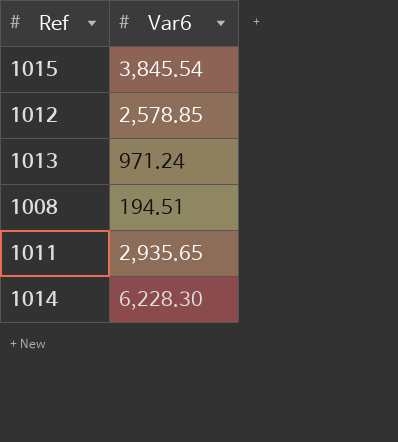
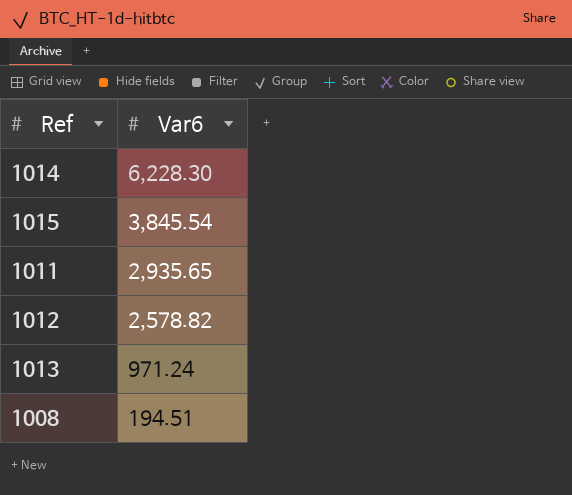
row order: none -> Var6 descending
1012 | Var6: 2,578.85 -> 2,578.82

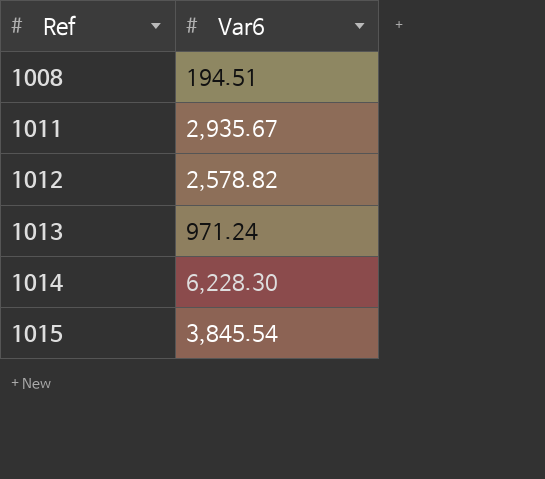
row order: Var6 descending -> Ref ascending
1011 | Var6: 2,935.65 -> 2,935.67

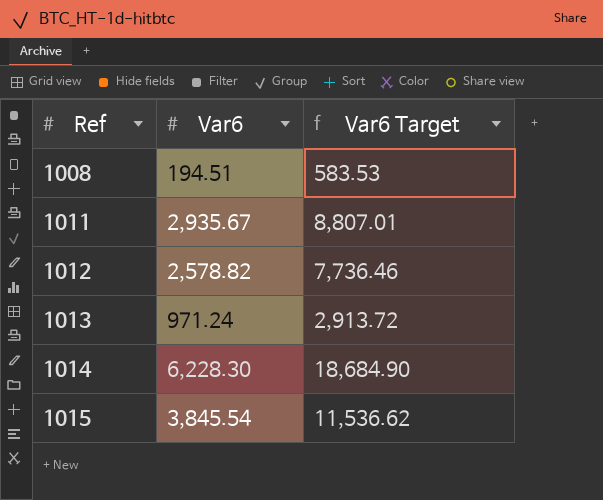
column Var6 Target | formula: none -> [Var6] * 3

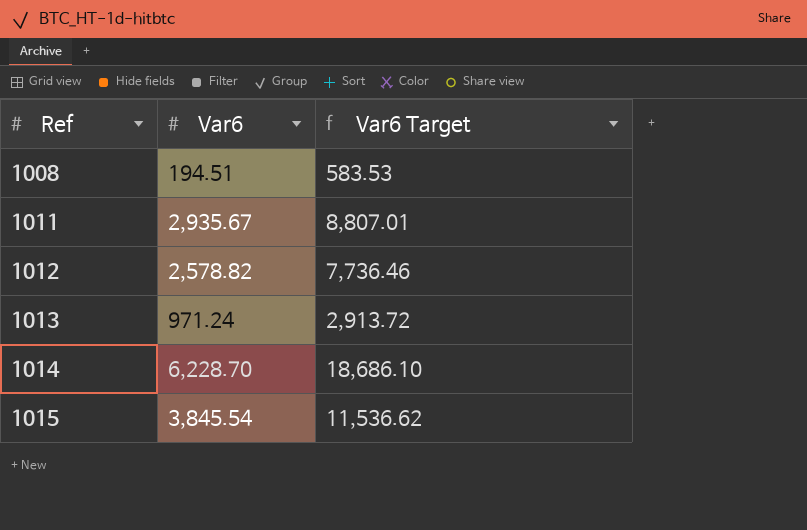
1014 | Var6: 6,228.30 -> 6,228.70
1014 | Var6 Target: 18,684.90 -> 18,686.10

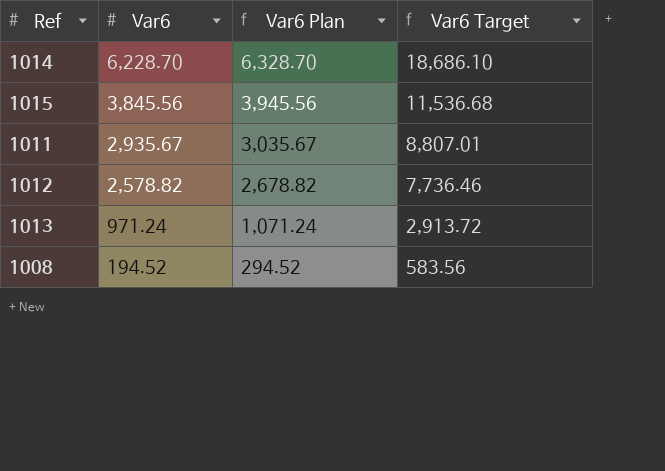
row order: Ref ascending -> Var6 descending
column Var6 Plan | formula: none -> [Var6] + 100
1015 | Var6: 3,845.54 -> 3,845.56
1015 | Var6 Target: 11,536.62 -> 11,536.68
1008 | Var6: 194.51 -> 194.52
1008 | Var6 Target: 583.53 -> 583.56

